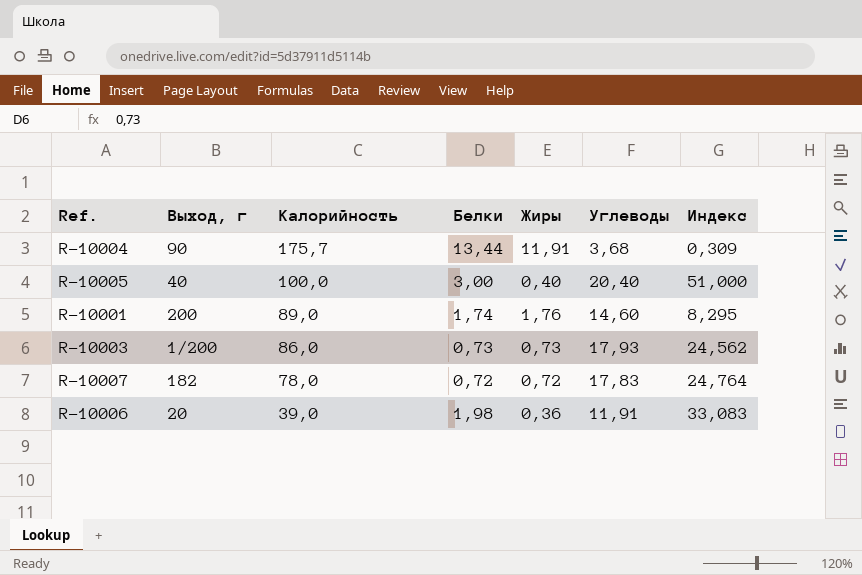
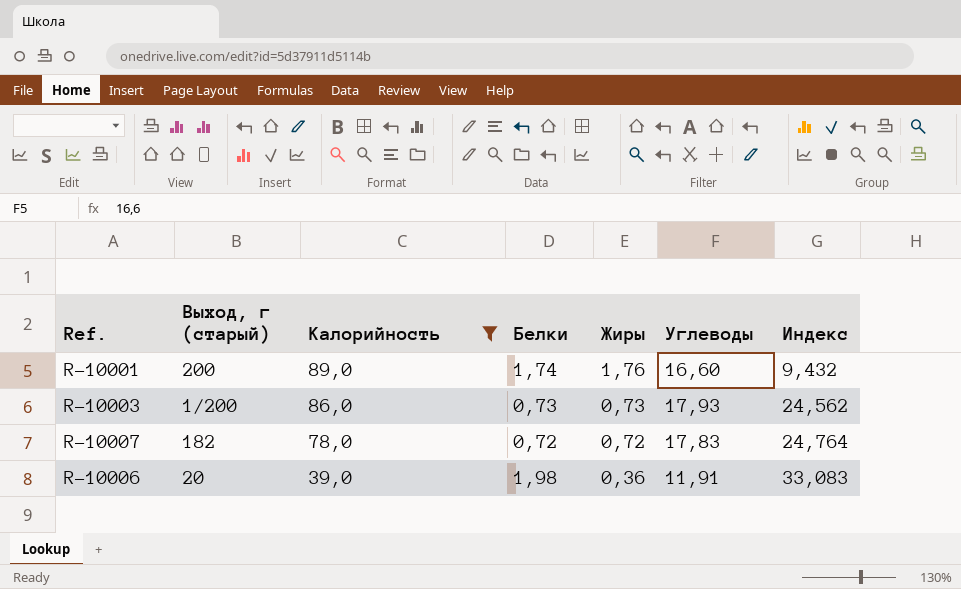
filter: none -> Калорийность <= 89,0
column name: Выход, г -> Выход, г (старый)
R-10001 | Углеводы: 14,60 -> 16,60
R-10001 | Индекс: 8,295 -> 9,432

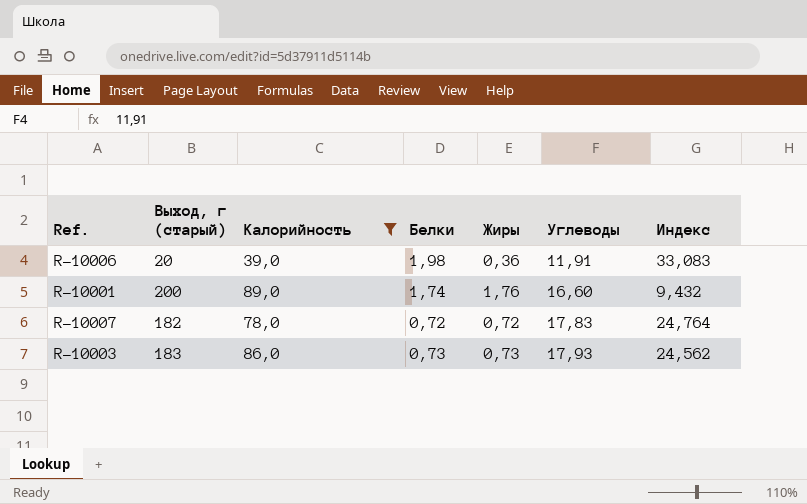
row order: Калорийность descending -> Углеводы ascending
R-10003 | Выход, г (старый): 1/200 -> 183

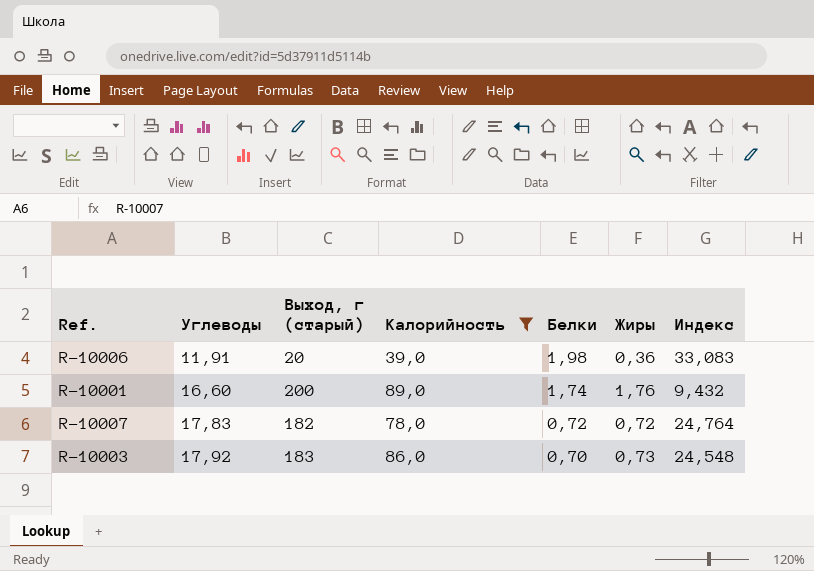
column Углеводы | position: 6 -> 2
R-10003 | Углеводы: 17,93 -> 17,92
R-10003 | Белки: 0,73 -> 0,70
R-10003 | Индекс: 24,562 -> 24,548

